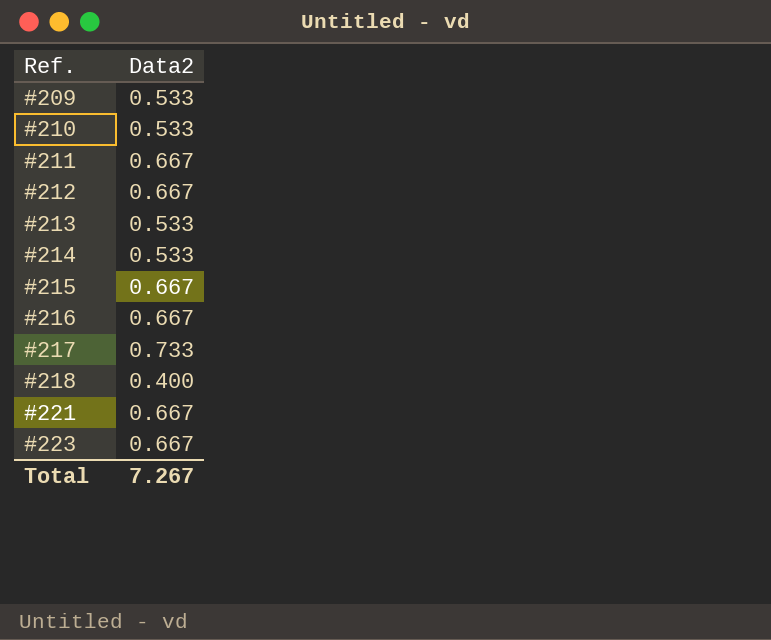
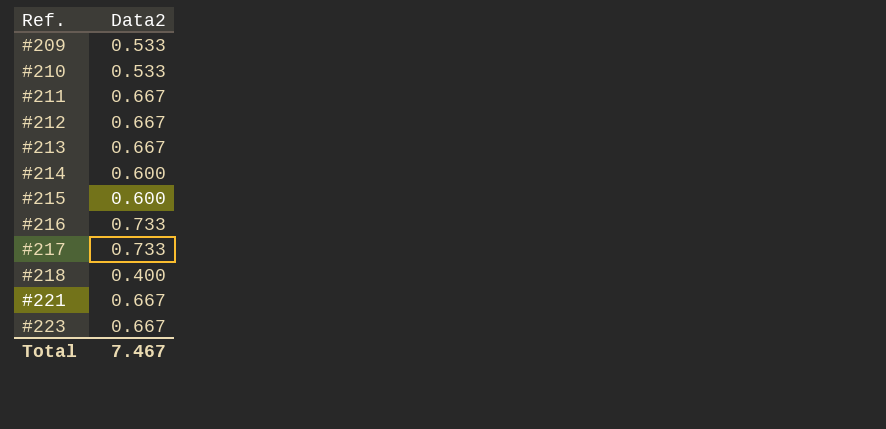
#213 | Data2: 0.533 -> 0.667
#214 | Data2: 0.533 -> 0.600
#215 | Data2: 0.667 -> 0.600
#216 | Data2: 0.667 -> 0.733
Total | Data2: 7.267 -> 7.467

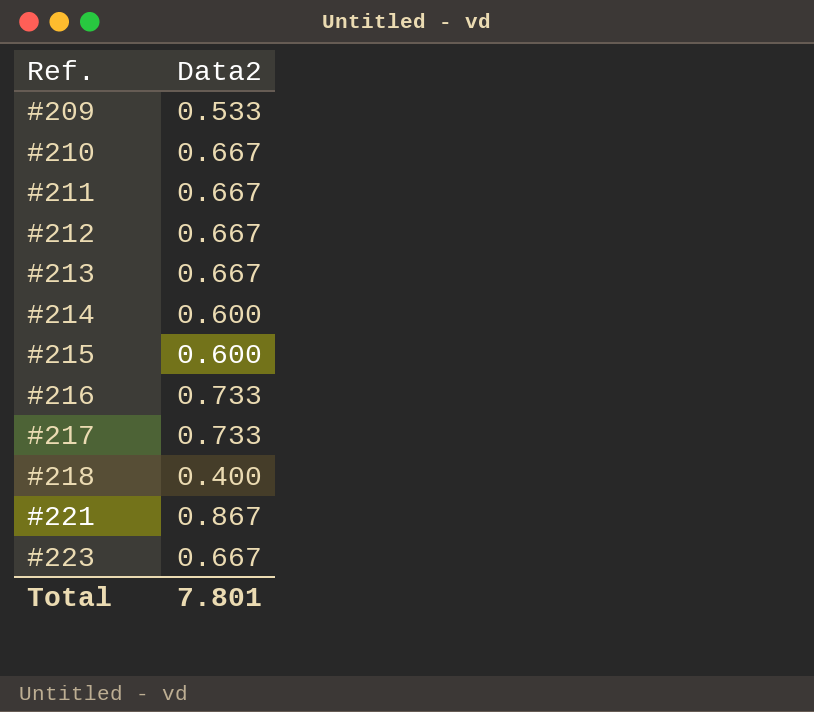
#210 | Data2: 0.533 -> 0.667
#221 | Data2: 0.667 -> 0.867
Total | Data2: 7.467 -> 7.801

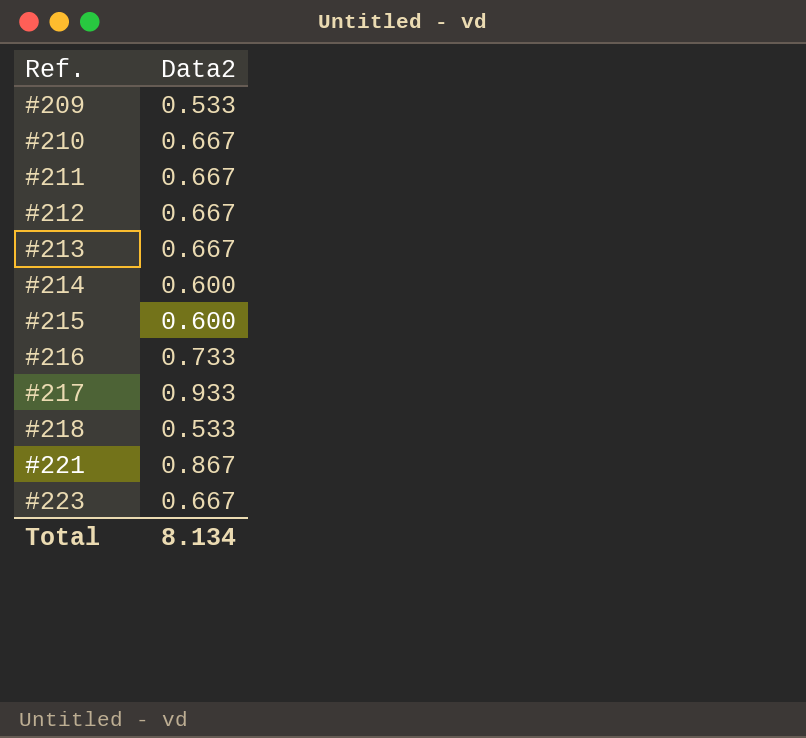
#217 | Data2: 0.733 -> 0.933
#218 | Data2: 0.400 -> 0.533
Total | Data2: 7.801 -> 8.134

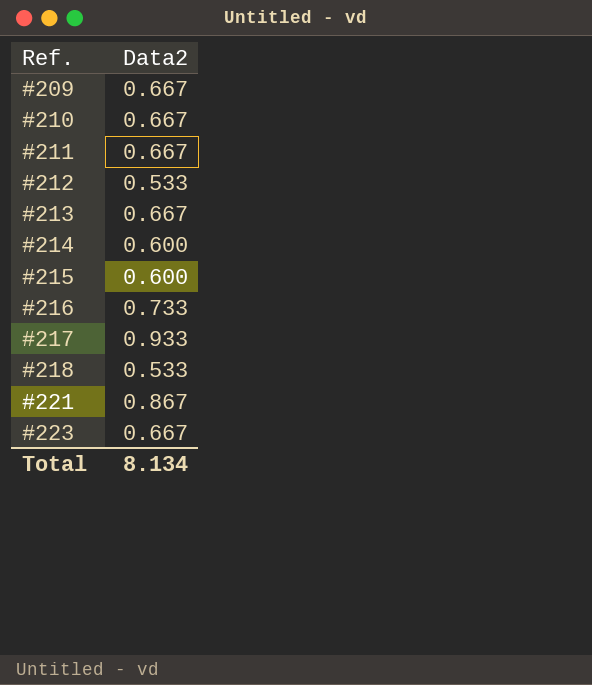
#209 | Data2: 0.533 -> 0.667
#212 | Data2: 0.667 -> 0.533

